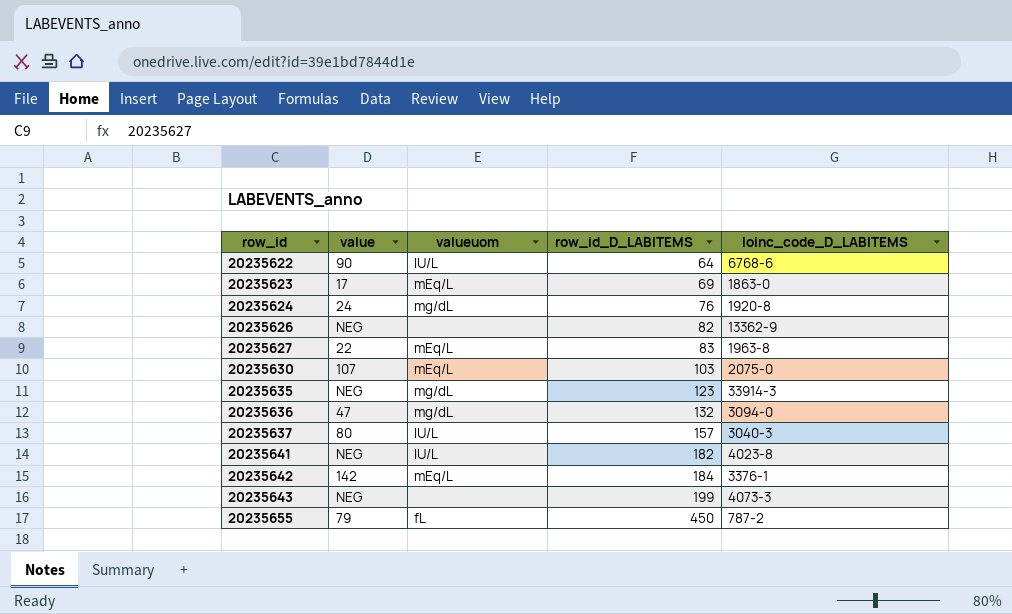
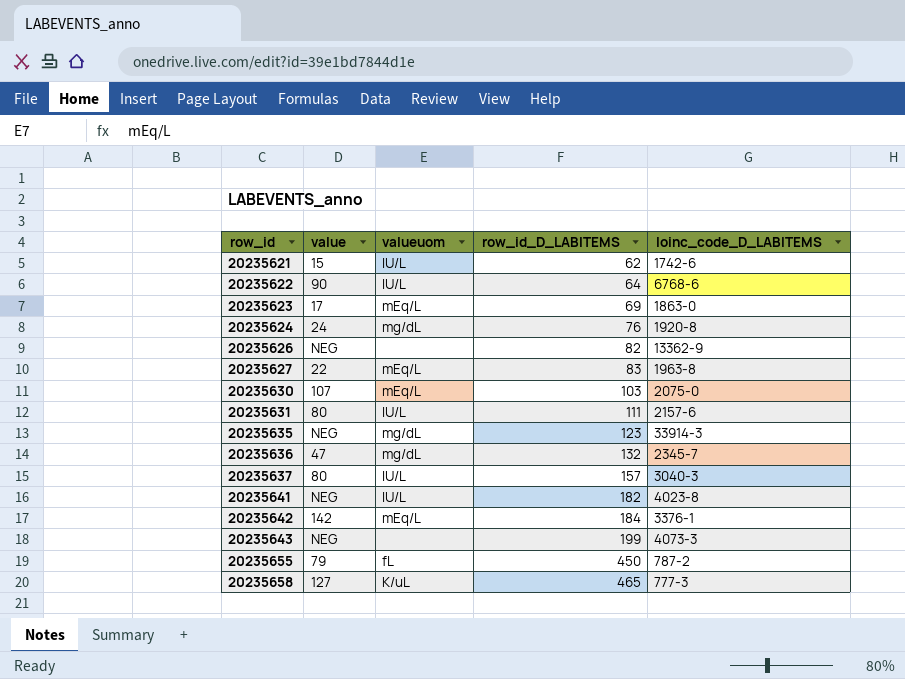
row 20235621: none -> 15 | IU/L | 62 | 1742-6
row 20235631: none -> 80 | IU/L | 111 | 2157-6
20235636 | loinc_code_D_LABITEMS: 3094-0 -> 2345-7
row 20235658: none -> 127 | K/uL | 465 | 777-3

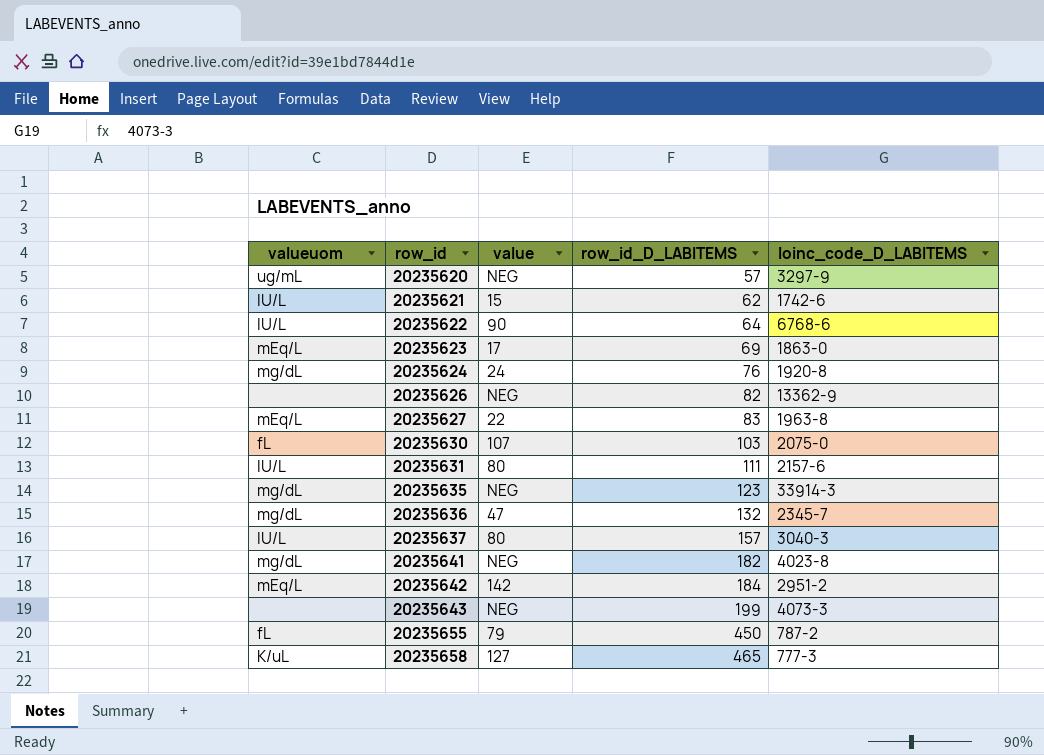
column valueuom | position: 3 -> 1
row 20235620: none -> ug/mL | NEG | 57 | 3297-9
20235630 | valueuom: mEq/L -> fL
20235641 | valueuom: IU/L -> mg/dL
20235642 | loinc_code_D_LABITEMS: 3376-1 -> 2951-2

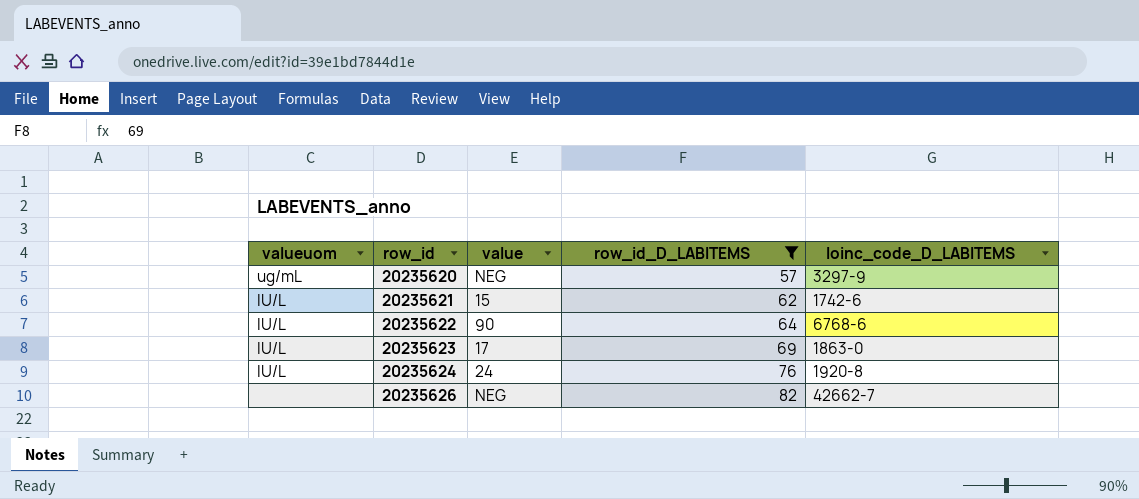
filter: none -> row_id_D_LABITEMS <= 82
20235623 | valueuom: mEq/L -> IU/L
20235624 | valueuom: mg/dL -> IU/L
20235626 | loinc_code_D_LABITEMS: 13362-9 -> 42662-7

